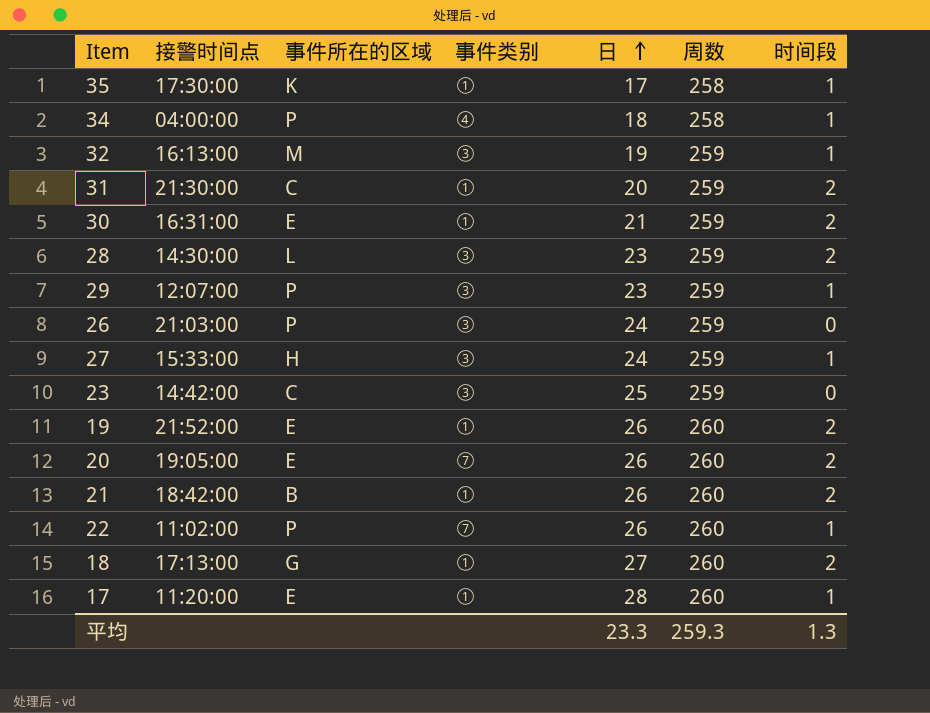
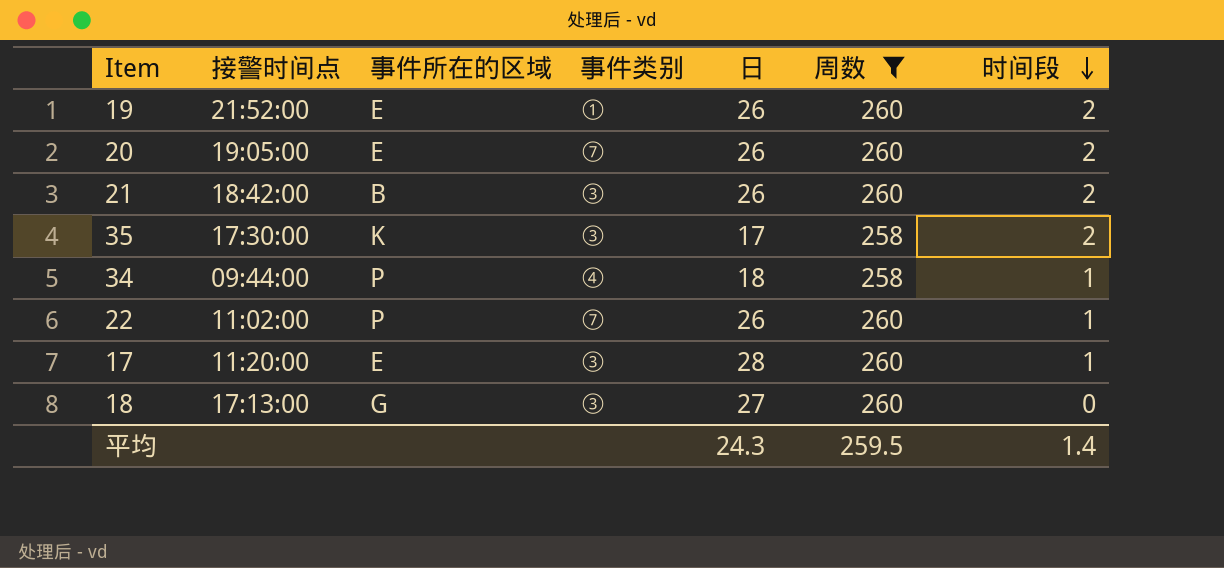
filter: none -> 周数 != 259
row order: 日 ascending -> 时间段 descending
21 | 事件类别: ① -> ③
35 | 事件类别: ① -> ③
35 | 时间段: 1 -> 2
34 | 接警时间点: 04:00:00 -> 09:44:00
17 | 事件类别: ① -> ③
18 | 事件类别: ① -> ③
18 | 时间段: 2 -> 0
平均 | 日: 23.3 -> 24.3
平均 | 周数: 259.3 -> 259.5
平均 | 时间段: 1.3 -> 1.4

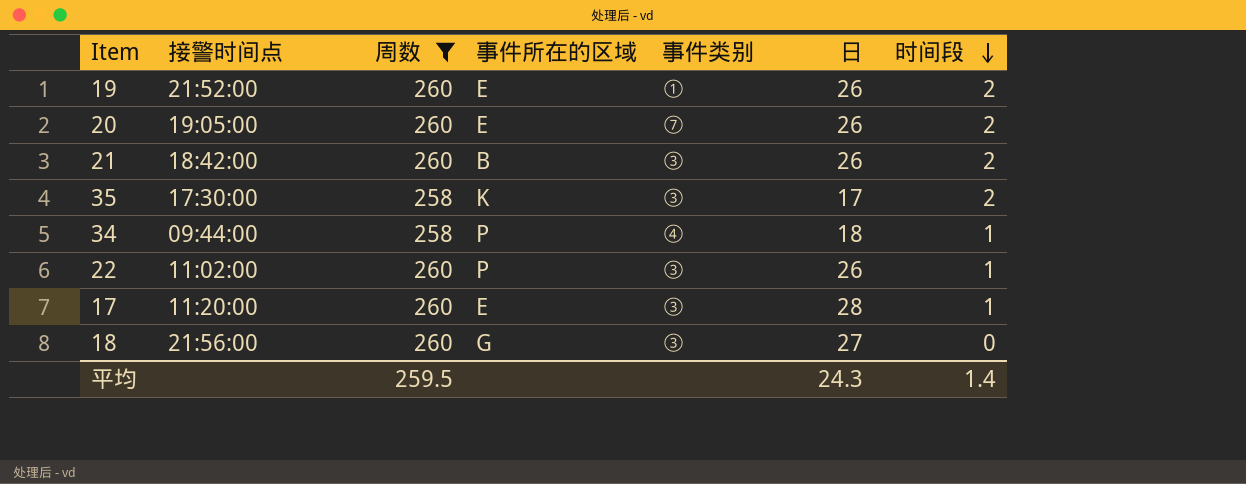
column 周数 | position: 6 -> 3
22 | 事件类别: ⑦ -> ③
18 | 接警时间点: 17:13:00 -> 21:56:00

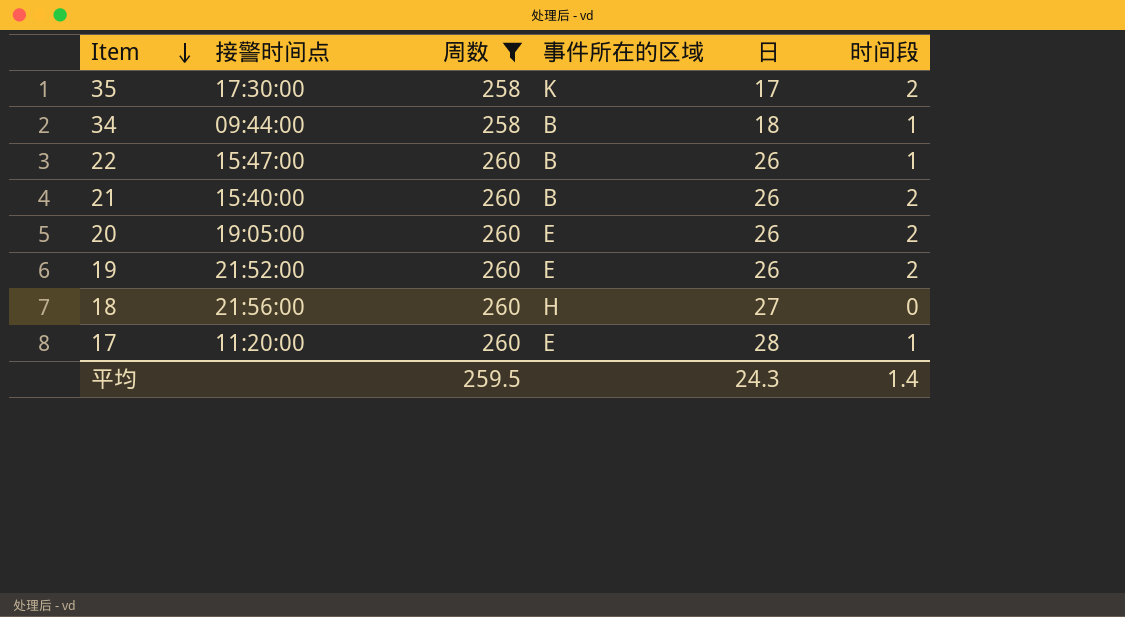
row order: 时间段 descending -> Item descending
column 事件类别 | position: 5 -> none
34 | 事件所在的区域: P -> B
22 | 接警时间点: 11:02:00 -> 15:47:00
22 | 事件所在的区域: P -> B
21 | 接警时间点: 18:42:00 -> 15:40:00
18 | 事件所在的区域: G -> H

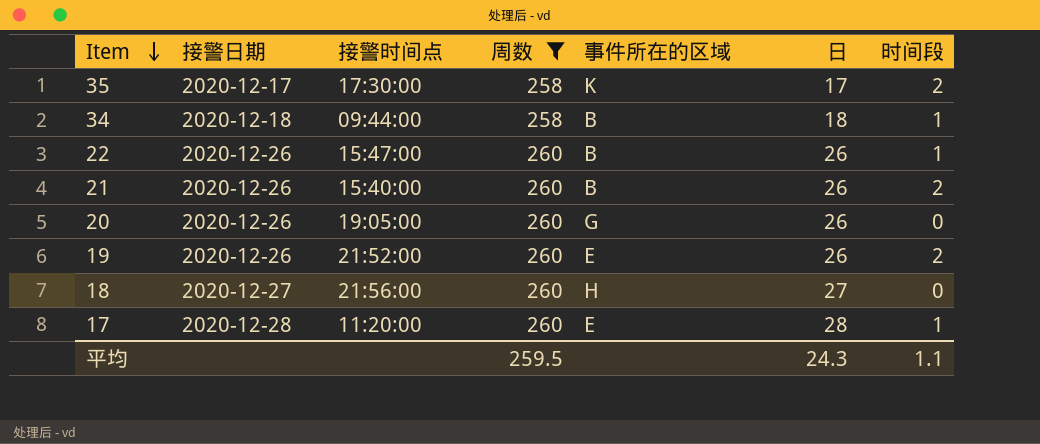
column 接警日期 | position: none -> 2
20 | 事件所在的区域: E -> G
20 | 时间段: 2 -> 0
平均 | 时间段: 1.4 -> 1.1

